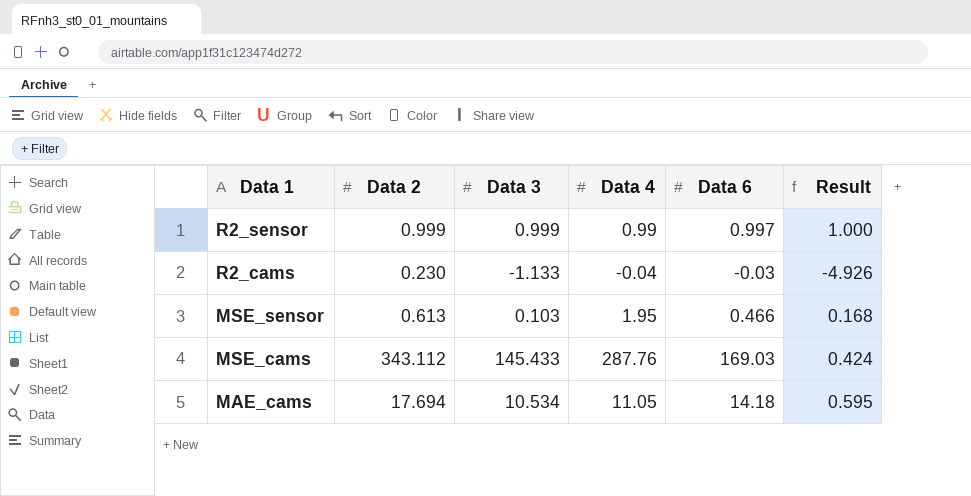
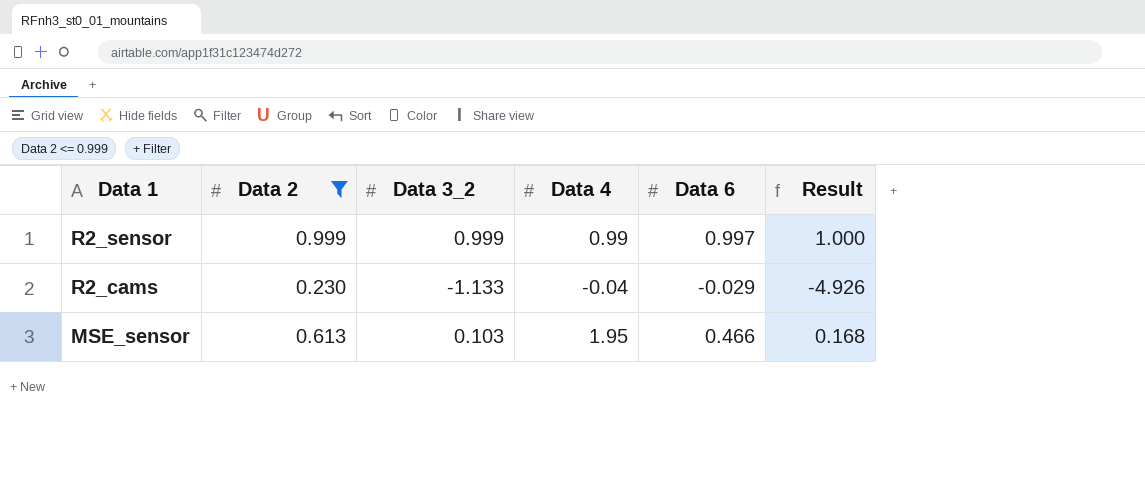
filter: none -> Data 2 <= 0.999
column name: Data 3 -> Data 3_2
R2_cams | Data 6: -0.03 -> -0.029

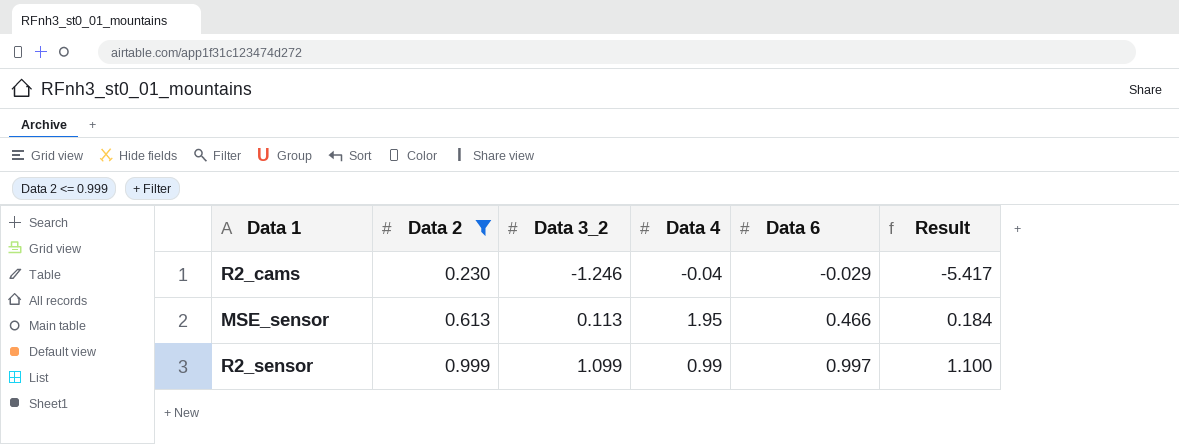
row order: Data 1 descending -> Data 2 ascending
R2_cams | Data 3_2: -1.133 -> -1.246
R2_cams | Result: -4.926 -> -5.417
MSE_sensor | Data 3_2: 0.103 -> 0.113
MSE_sensor | Result: 0.168 -> 0.184
R2_sensor | Data 3_2: 0.999 -> 1.099
R2_sensor | Result: 1.000 -> 1.100

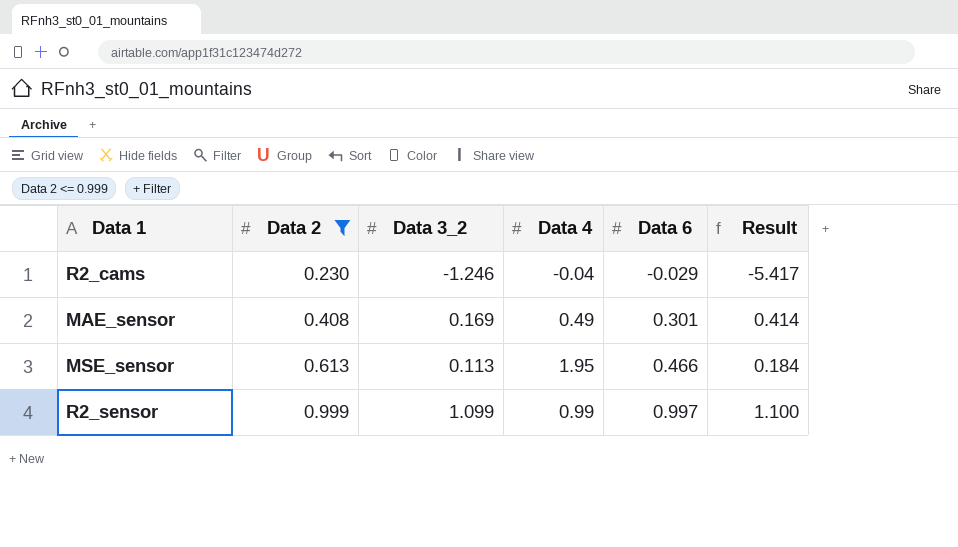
row MAE_sensor: none -> 0.408 | 0.169 | 0.49 | 0.301 | 0.414

